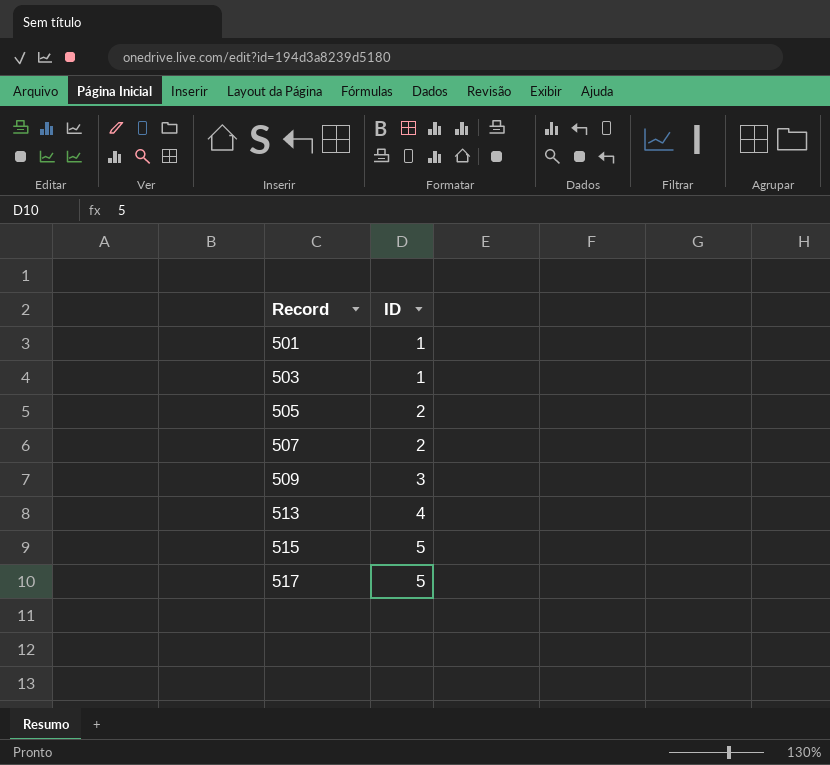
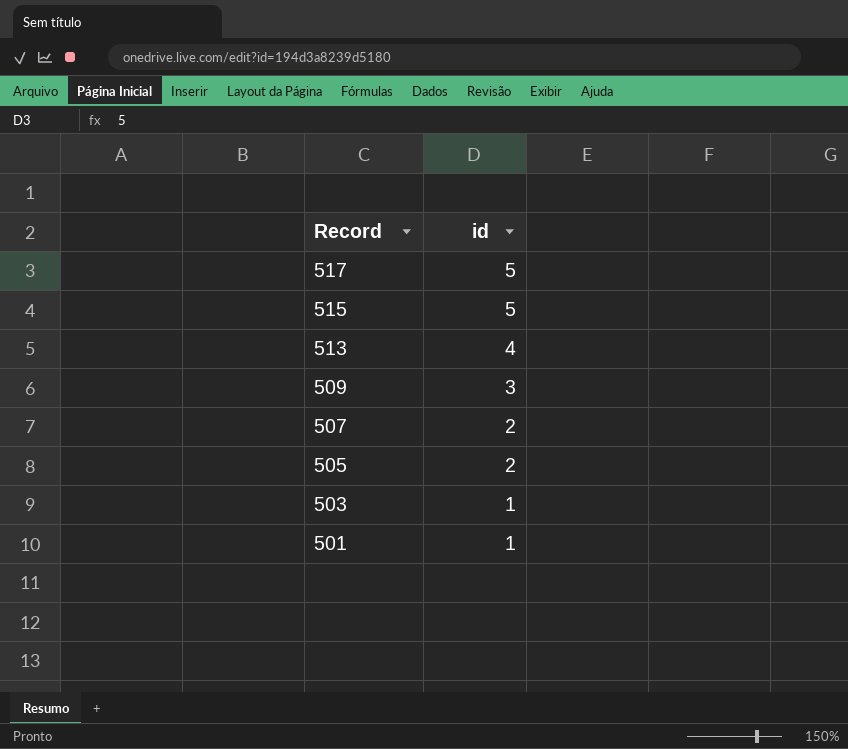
row order: Record ascending -> Record descending
column name: ID -> id

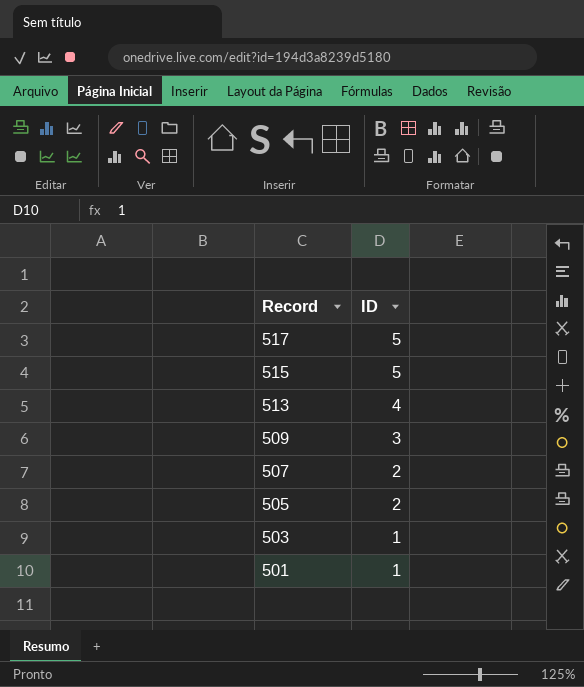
column name: id -> ID

